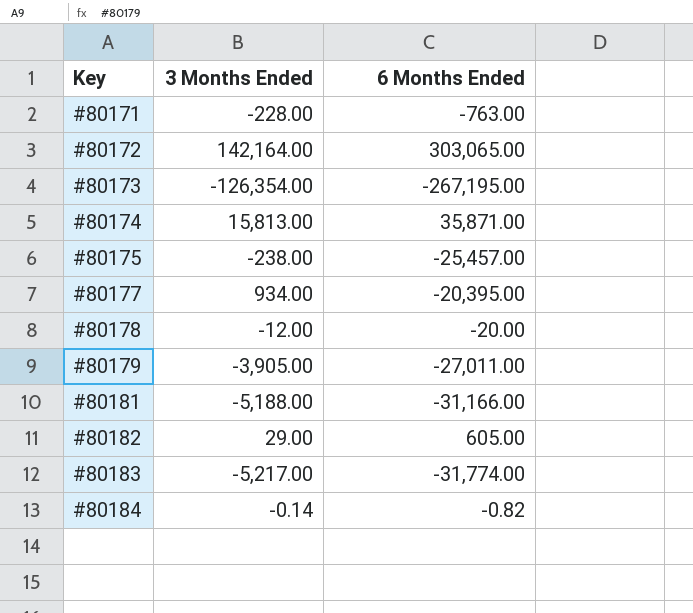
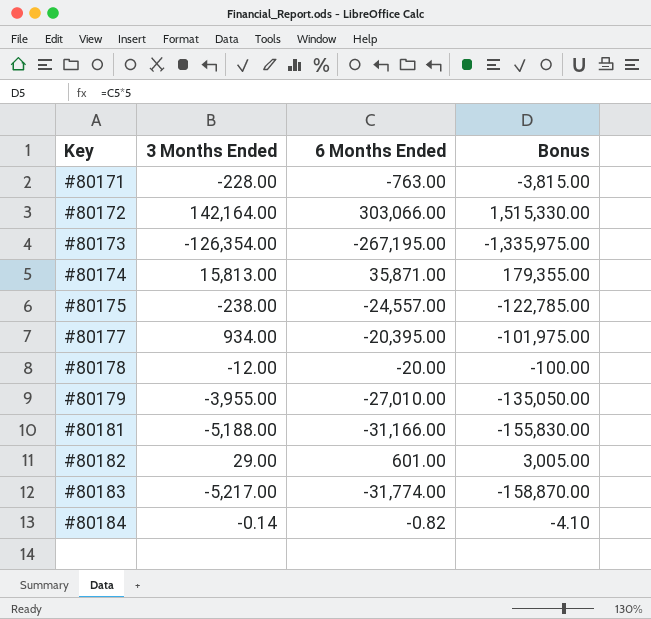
column Bonus | formula: none -> [6 Months Ended] * 5
#80172 | 6 Months Ended: 303,065.00 -> 303,066.00
#80175 | 6 Months Ended: -25,457.00 -> -24,557.00
#80179 | 3 Months Ended: -3,905.00 -> -3,955.00
#80179 | 6 Months Ended: -27,011.00 -> -27,010.00
#80182 | 6 Months Ended: 605.00 -> 601.00

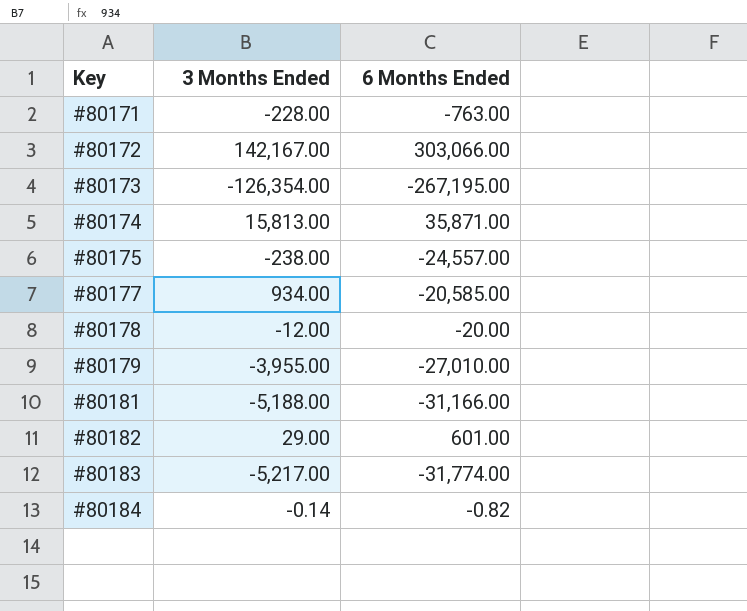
column Bonus | formula: [6 Months Ended] * 5 -> none
#80172 | 3 Months Ended: 142,164.00 -> 142,167.00
#80177 | 6 Months Ended: -20,395.00 -> -20,585.00

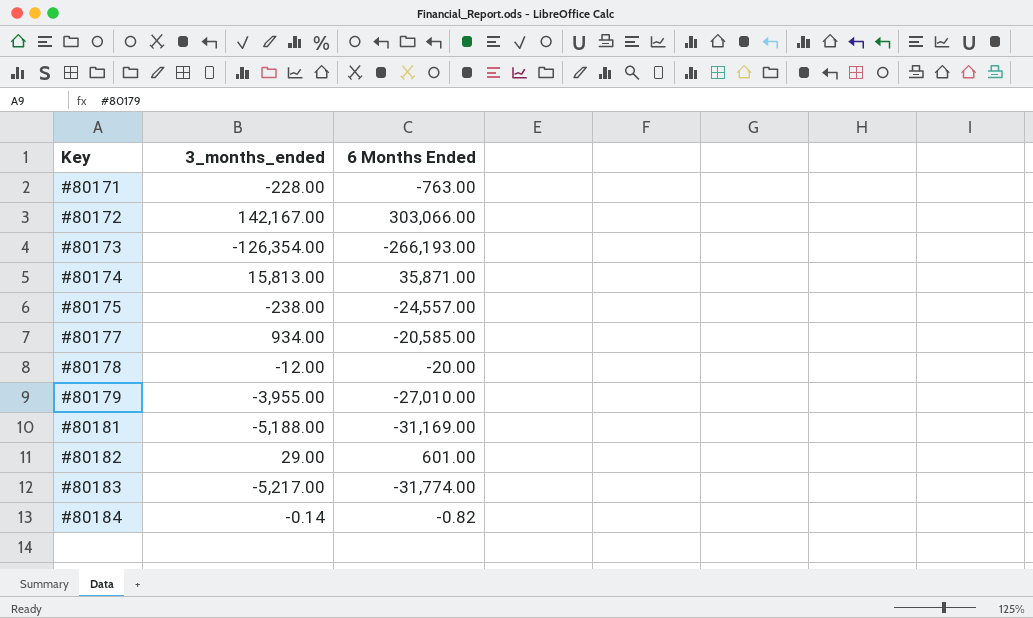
column name: 3 Months Ended -> 3_months_ended
#80173 | 6 Months Ended: -267,195.00 -> -266,193.00
#80181 | 6 Months Ended: -31,166.00 -> -31,169.00

